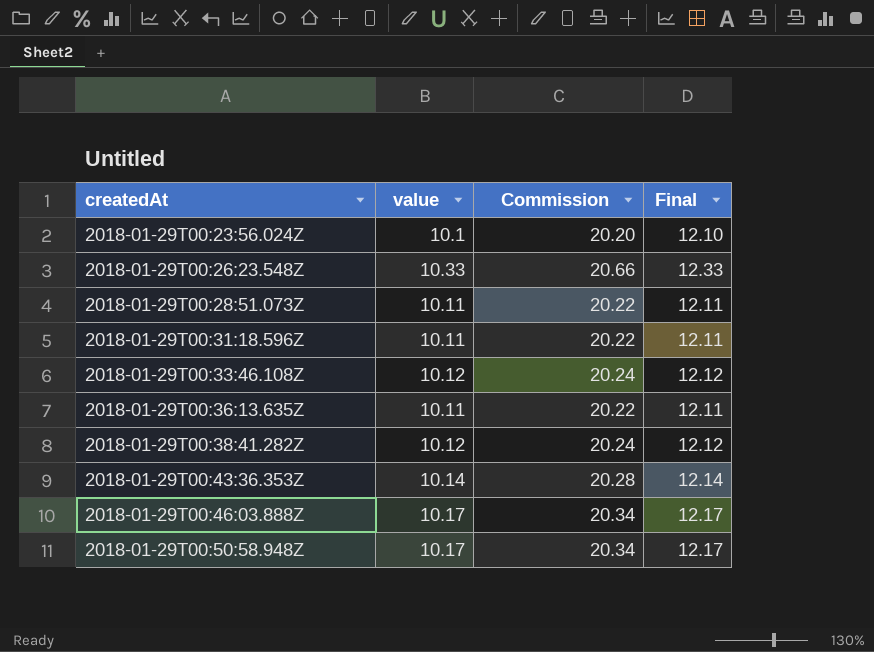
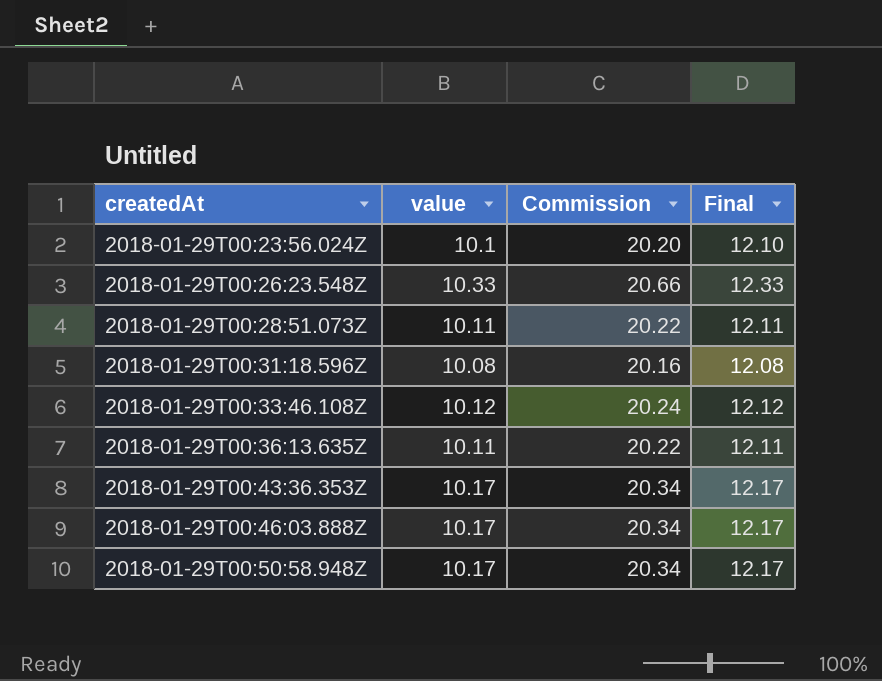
row 2018-01-29T00:38:41.282Z: 10.12 | 20.24 | 12.12 -> none
2018-01-29T00:31:18.596Z | value: 10.11 -> 10.08
2018-01-29T00:31:18.596Z | Commission: 20.22 -> 20.16
2018-01-29T00:31:18.596Z | Final: 12.11 -> 12.08
2018-01-29T00:43:36.353Z | value: 10.14 -> 10.17
2018-01-29T00:43:36.353Z | Commission: 20.28 -> 20.34
2018-01-29T00:43:36.353Z | Final: 12.14 -> 12.17

